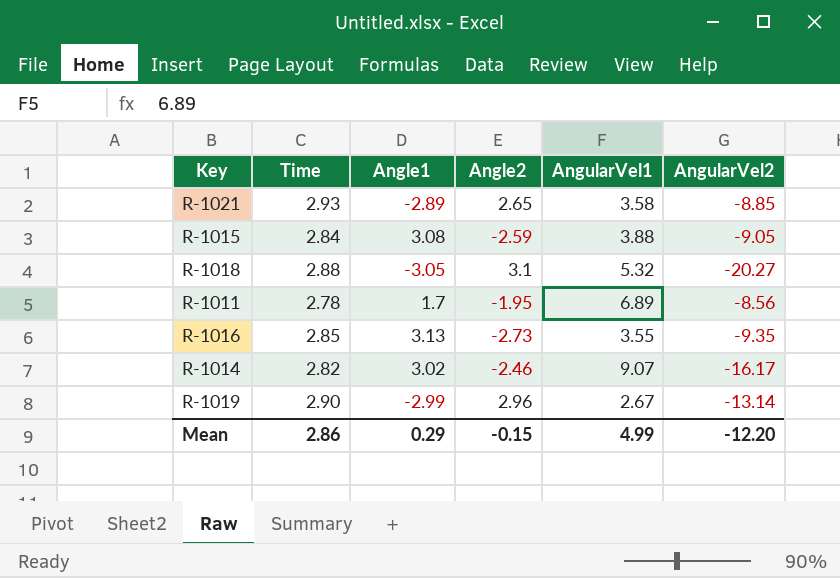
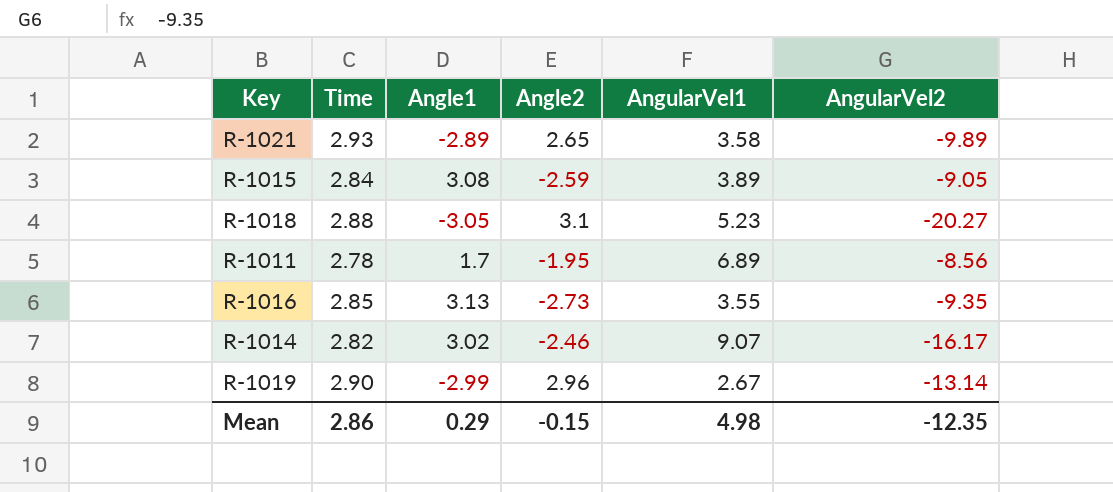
R-1021 | AngularVel2: -8.85 -> -9.89
R-1015 | AngularVel1: 3.88 -> 3.89
R-1018 | AngularVel1: 5.32 -> 5.23
Mean | AngularVel1: 4.99 -> 4.98
Mean | AngularVel2: -12.20 -> -12.35

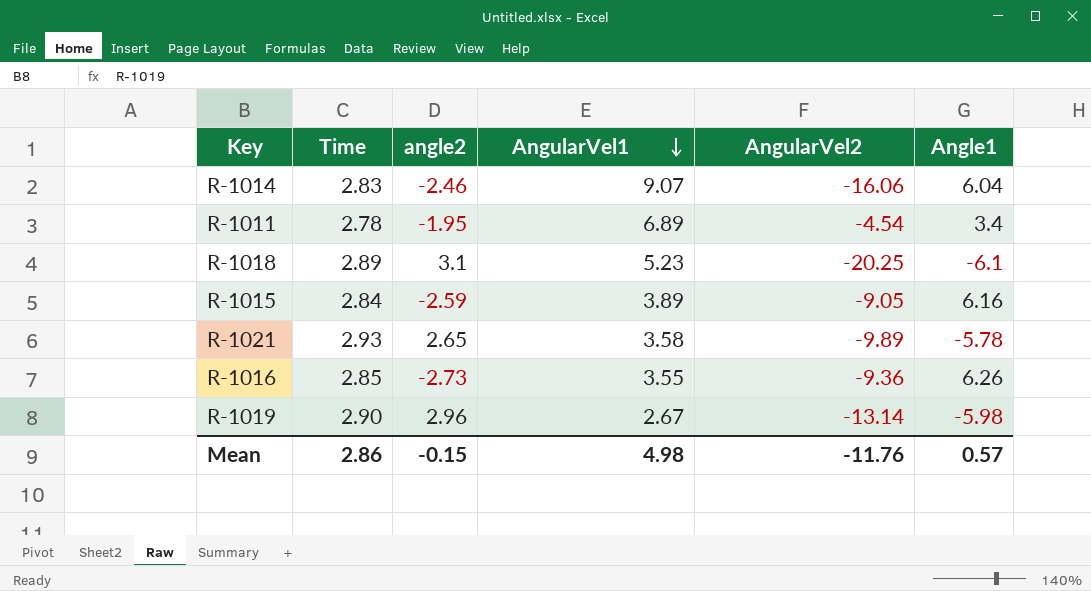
row order: none -> AngularVel1 descending
column name: Angle2 -> angle2
column Angle1 | position: 3 -> 6
R-1014 | Time: 2.82 -> 2.83
R-1014 | AngularVel2: -16.17 -> -16.06
R-1014 | Angle1: 3.02 -> 6.04
R-1011 | AngularVel2: -8.56 -> -4.54
R-1011 | Angle1: 1.7 -> 3.4
R-1018 | Time: 2.88 -> 2.89
R-1018 | AngularVel2: -20.27 -> -20.25
R-1018 | Angle1: -3.05 -> -6.1
R-1015 | Angle1: 3.08 -> 6.16
R-1021 | Angle1: -2.89 -> -5.78
R-1016 | AngularVel2: -9.35 -> -9.36
R-1016 | Angle1: 3.13 -> 6.26
R-1019 | Angle1: -2.99 -> -5.98
Mean | AngularVel2: -12.35 -> -11.76
Mean | Angle1: 0.29 -> 0.57

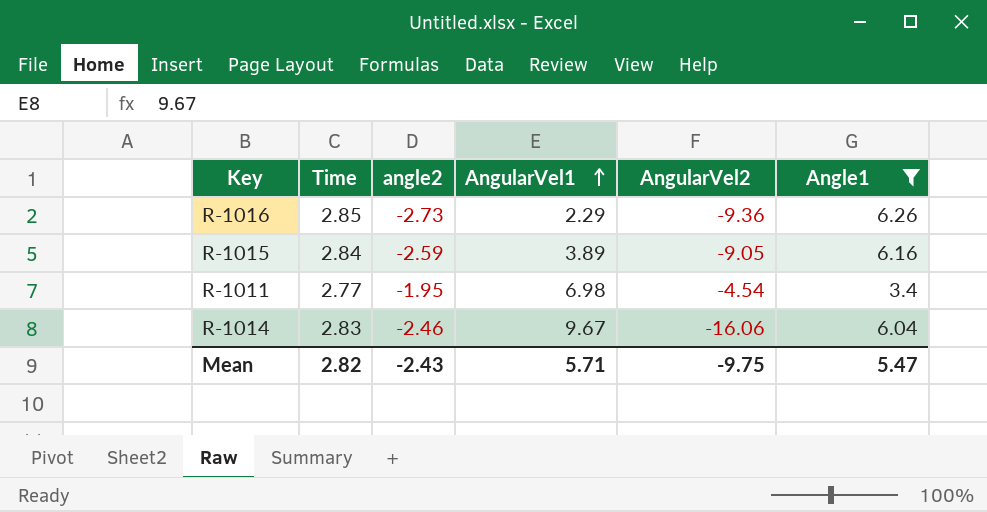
filter: none -> Angle1 >= 3.4
row order: AngularVel1 descending -> AngularVel1 ascending
R-1016 | AngularVel1: 3.55 -> 2.29
R-1011 | Time: 2.78 -> 2.77
R-1011 | AngularVel1: 6.89 -> 6.98
R-1014 | AngularVel1: 9.07 -> 9.67
Mean | Time: 2.86 -> 2.82
Mean | angle2: -0.15 -> -2.43
Mean | AngularVel1: 4.98 -> 5.71
Mean | AngularVel2: -11.76 -> -9.75
Mean | Angle1: 0.57 -> 5.47

